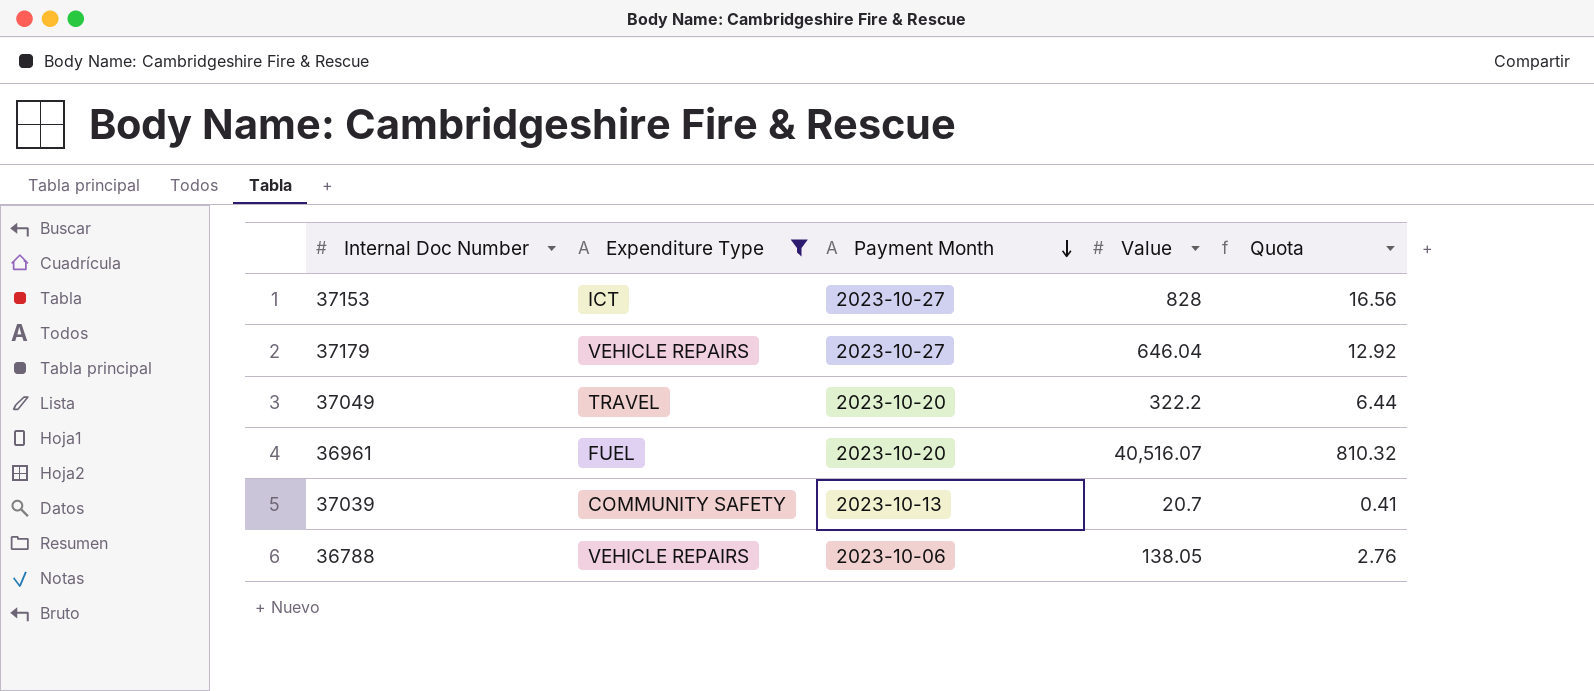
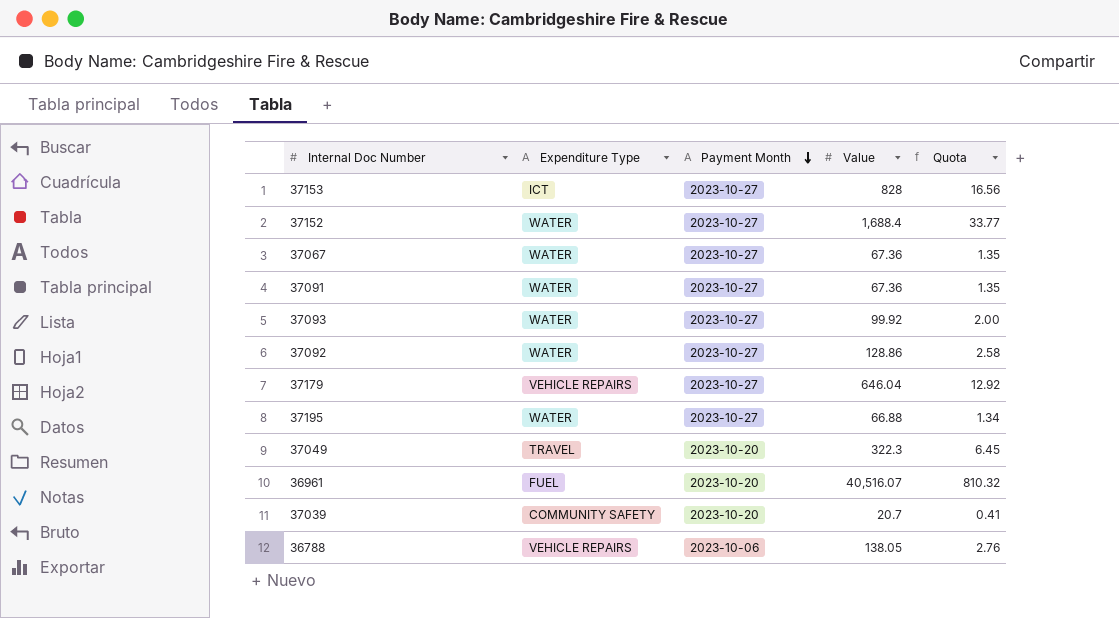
filter: Expenditure Type != WATER -> none
37049 | Value: 322.2 -> 322.3
37049 | Quota: 6.44 -> 6.45
37039 | Payment Month: 2023-10-13 -> 2023-10-20

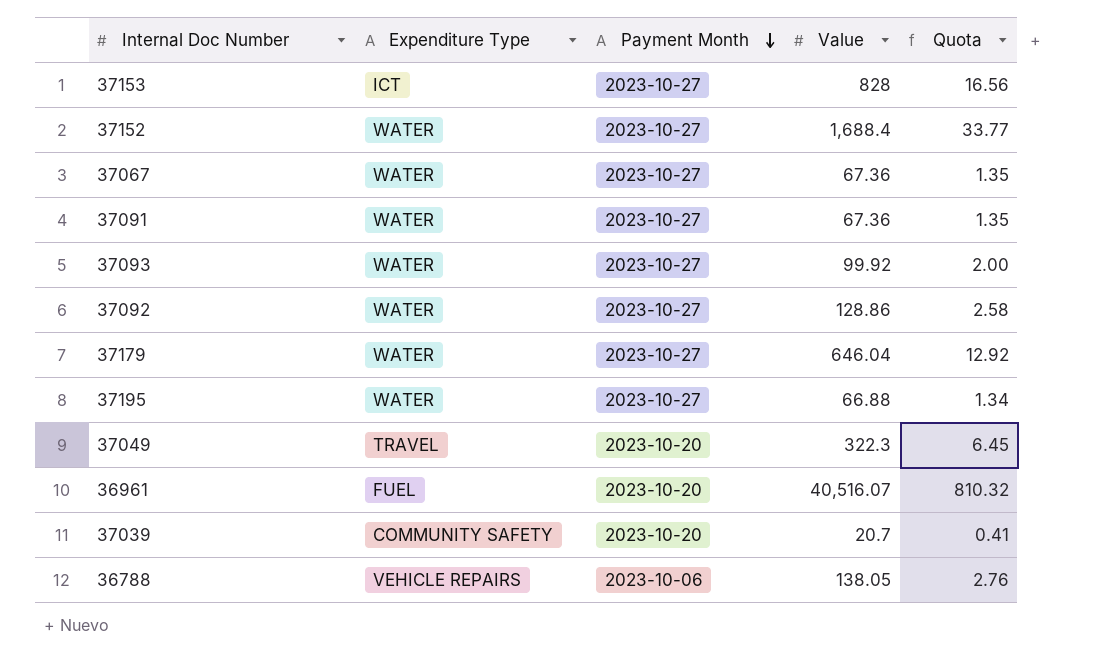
37179 | Expenditure Type: VEHICLE REPAIRS -> WATER

